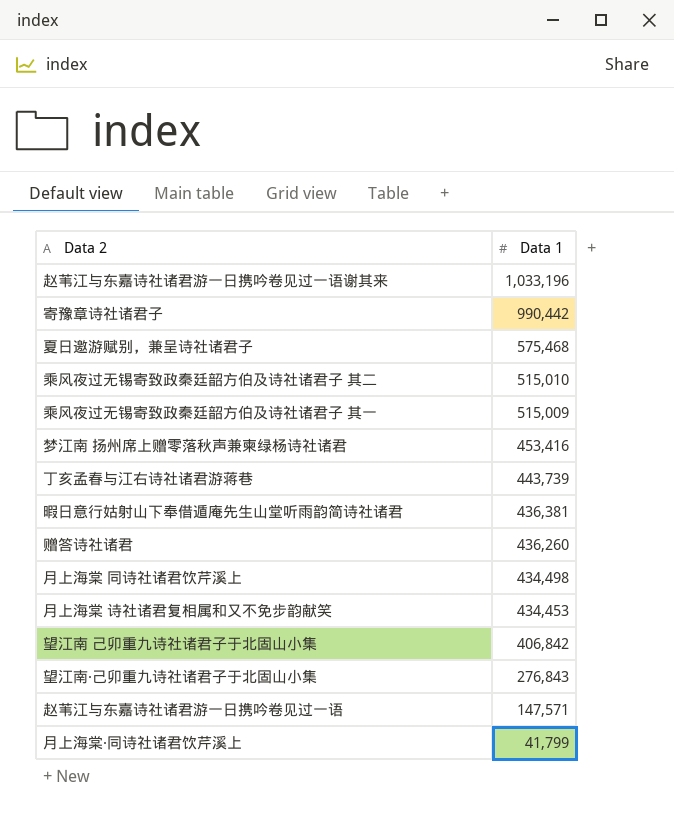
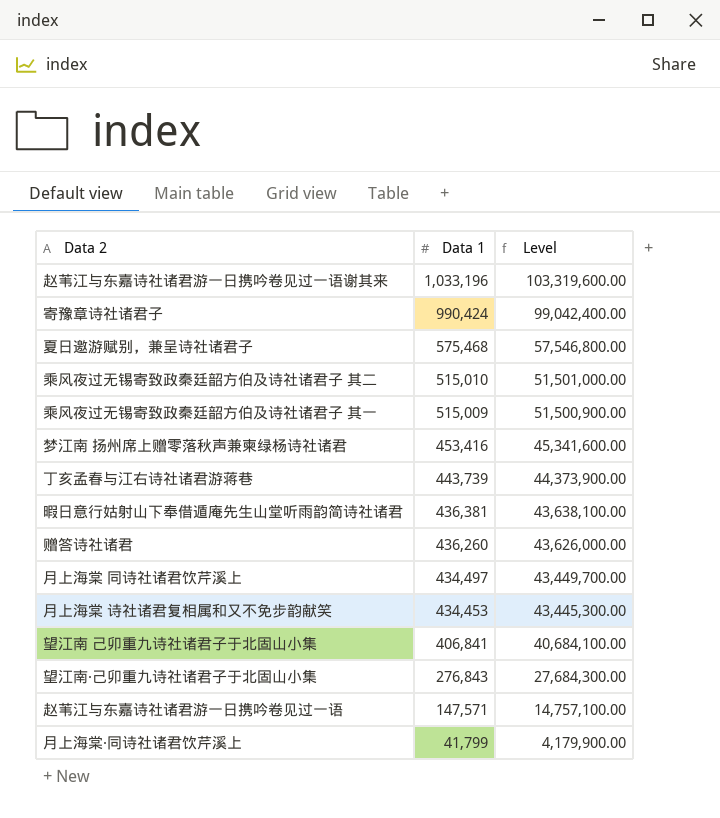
column Level | formula: none -> [Data 1] * 100
寄豫章诗社诸君子 | Data 1: 990,442 -> 990,424
月上海棠 同诗社诸君饮芹溪上 | Data 1: 434,498 -> 434,497
望江南 己卯重九诗社诸君子于北固山小集 | Data 1: 406,842 -> 406,841

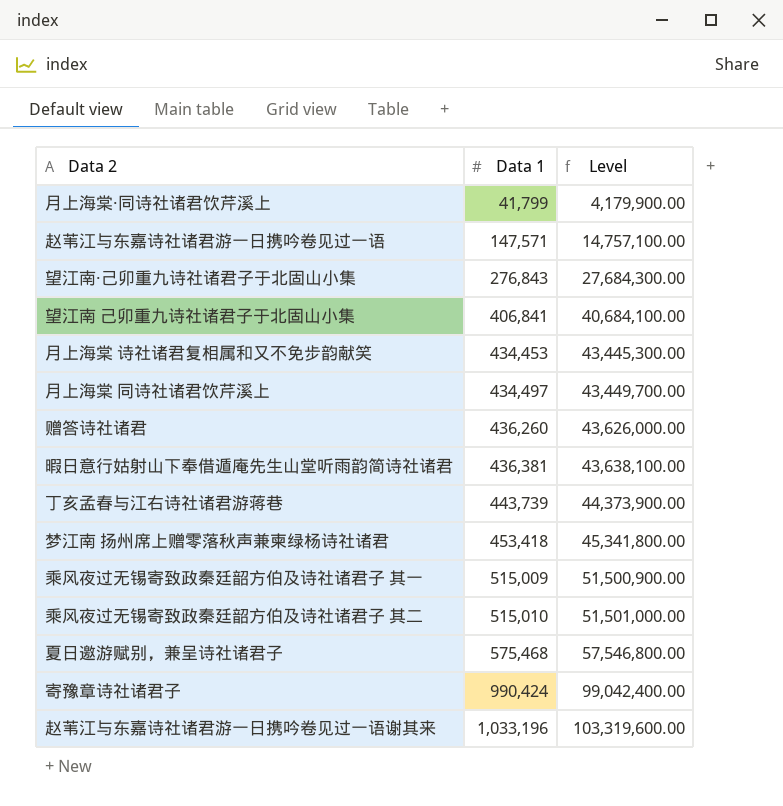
row order: Data 1 descending -> Data 1 ascending
梦江南 扬州席上赠零落秋声兼柬绿杨诗社诸君 | Data 1: 453,416 -> 453,418
梦江南 扬州席上赠零落秋声兼柬绿杨诗社诸君 | Level: 45,341,600.00 -> 45,341,800.00

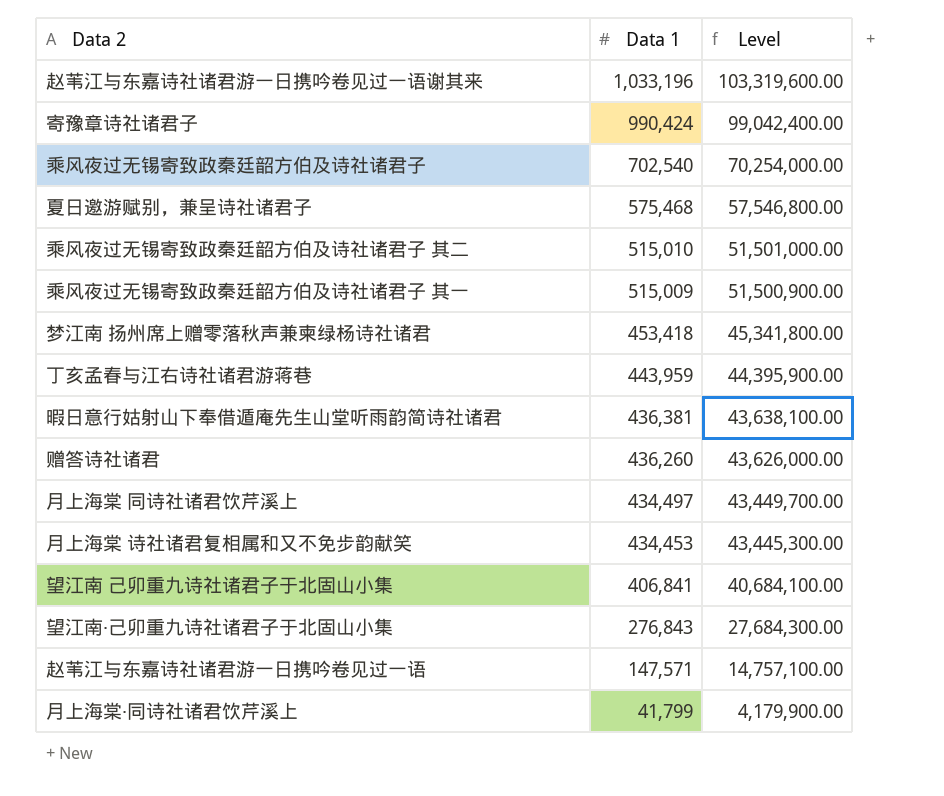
row order: Data 1 ascending -> Data 1 descending
row 乘风夜过无锡寄致政秦廷韶方伯及诗社诸君子: none -> 702,540 | 70,254,000.00
丁亥孟春与江右诗社诸君游蒋巷 | Data 1: 443,739 -> 443,959
丁亥孟春与江右诗社诸君游蒋巷 | Level: 44,373,900.00 -> 44,395,900.00

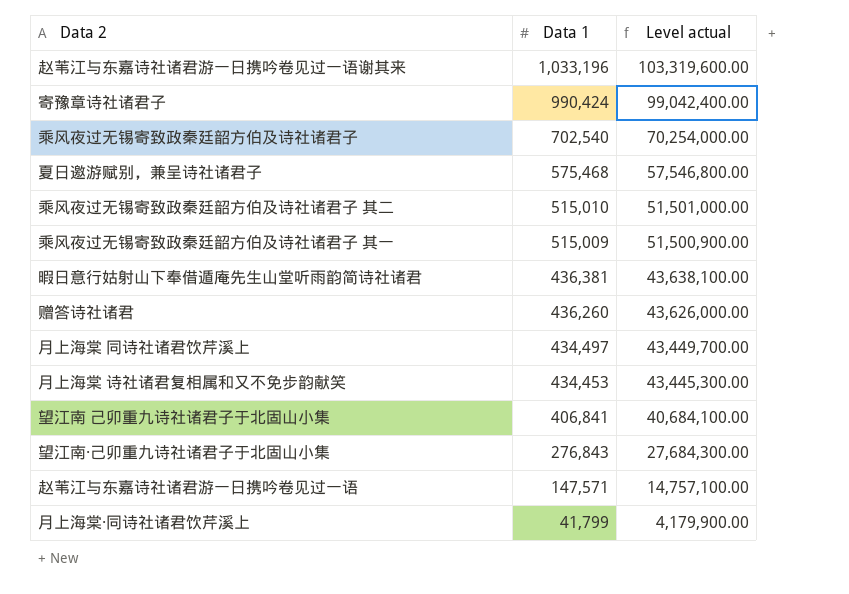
column name: Level -> Level actual
row 梦江南 扬州席上赠零落秋声兼柬绿杨诗社诸君: 453,418 | 45,341,800.00 -> none
row 丁亥孟春与江右诗社诸君游蒋巷: 443,959 | 44,395,900.00 -> none

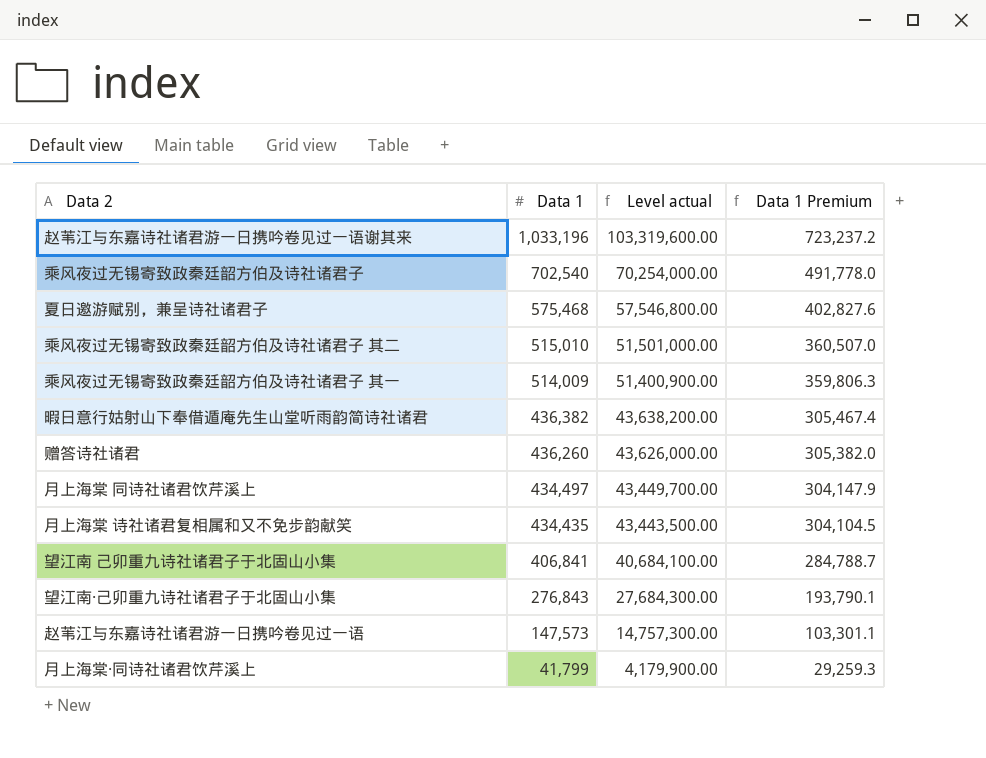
column Data 1 Premium | formula: none -> [Data 1] * 0.7
row 寄豫章诗社诸君子: 990,424 | 99,042,400.00 -> none
乘风夜过无锡寄致政秦廷韶方伯及诗社诸君子 其一 | Data 1: 515,009 -> 514,009
乘风夜过无锡寄致政秦廷韶方伯及诗社诸君子 其一 | Level actual: 51,500,900.00 -> 51,400,900.00
暇日意行姑射山下奉借遁庵先生山堂听雨韵简诗社诸君 | Data 1: 436,381 -> 436,382
暇日意行姑射山下奉借遁庵先生山堂听雨韵简诗社诸君 | Level actual: 43,638,100.00 -> 43,638,200.00
月上海棠 诗社诸君复相属和又不免步韵献笑 | Data 1: 434,453 -> 434,435
月上海棠 诗社诸君复相属和又不免步韵献笑 | Level actual: 43,445,300.00 -> 43,443,500.00
赵苇江与东嘉诗社诸君游一日携吟卷见过一语 | Data 1: 147,571 -> 147,573
赵苇江与东嘉诗社诸君游一日携吟卷见过一语 | Level actual: 14,757,100.00 -> 14,757,300.00

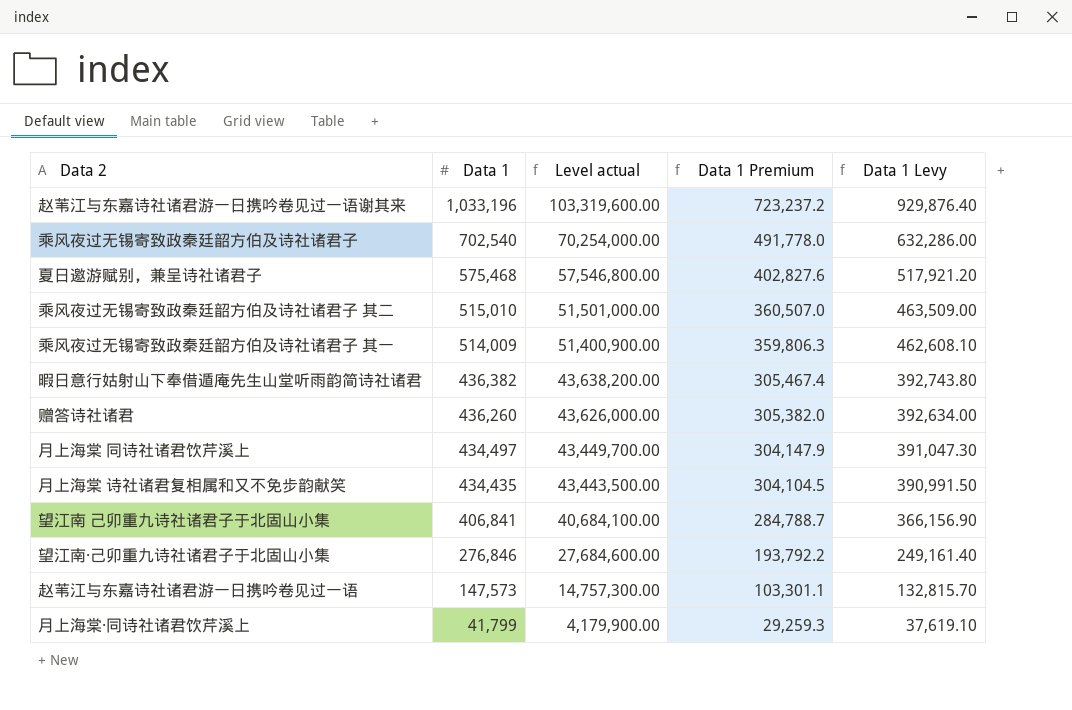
column Data 1 Levy | formula: none -> [Data 1] * 0.9
望江南·己卯重九诗社诸君子于北固山小集 | Data 1: 276,843 -> 276,846
望江南·己卯重九诗社诸君子于北固山小集 | Level actual: 27,684,300.00 -> 27,684,600.00
望江南·己卯重九诗社诸君子于北固山小集 | Data 1 Premium: 193,790.1 -> 193,792.2

